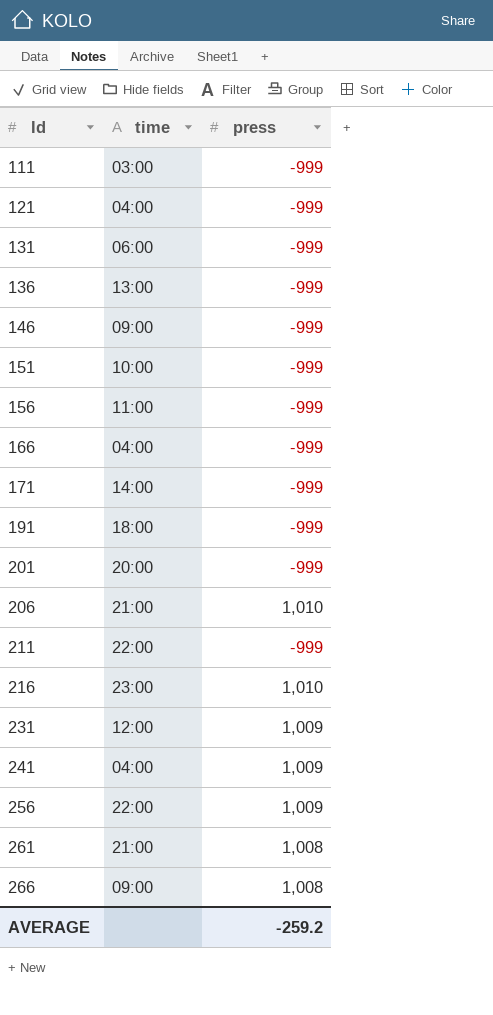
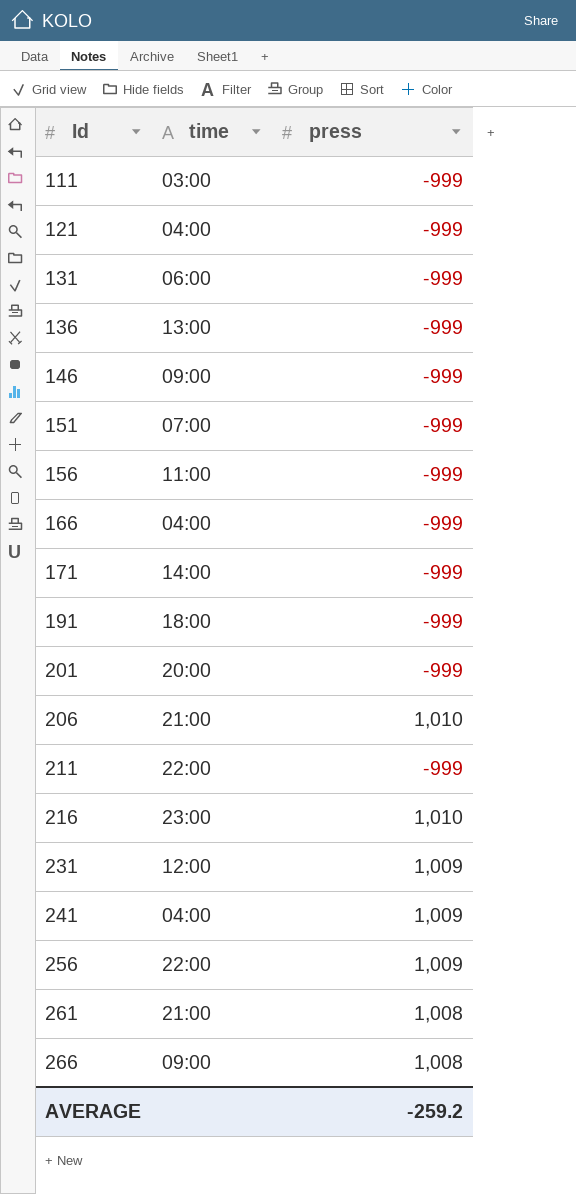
151 | time: 10:00 -> 07:00

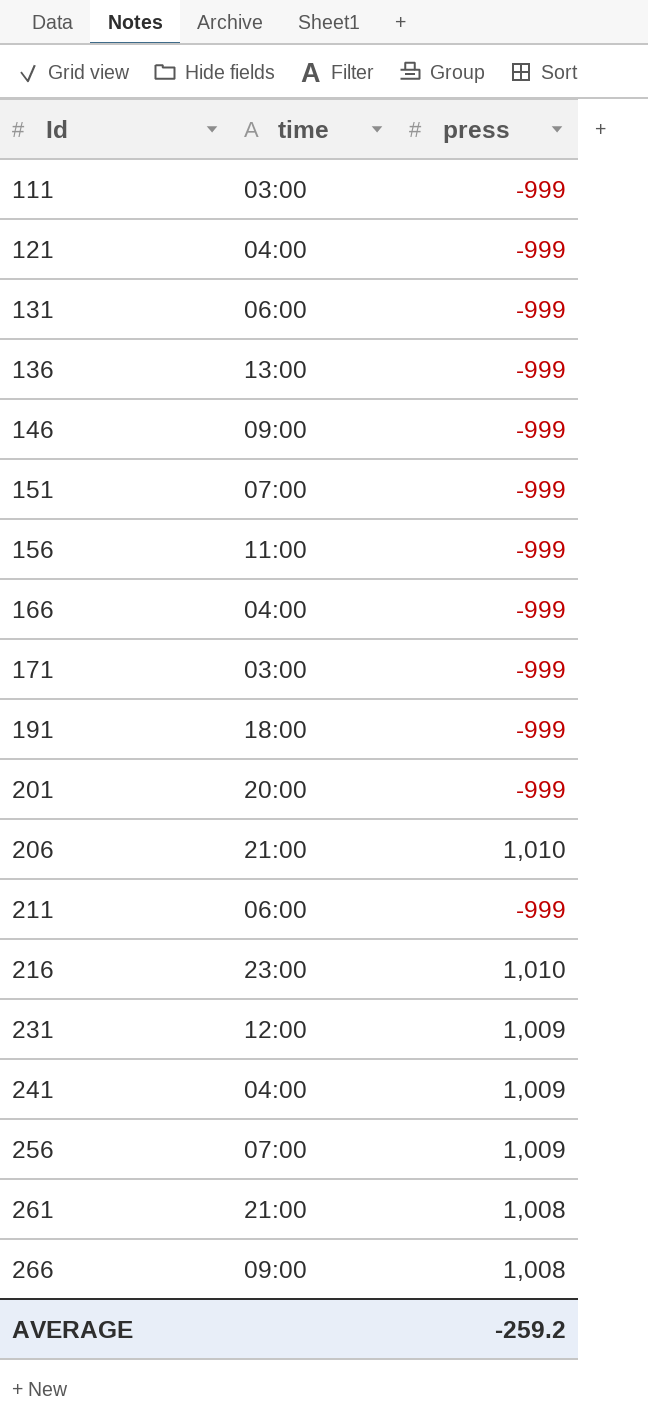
171 | time: 14:00 -> 03:00
211 | time: 22:00 -> 06:00
256 | time: 22:00 -> 07:00

